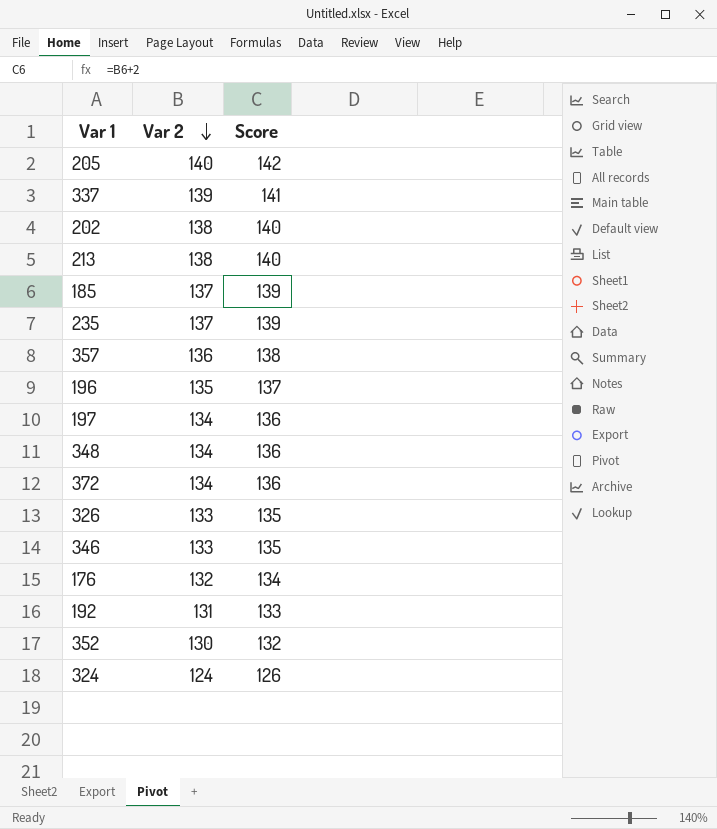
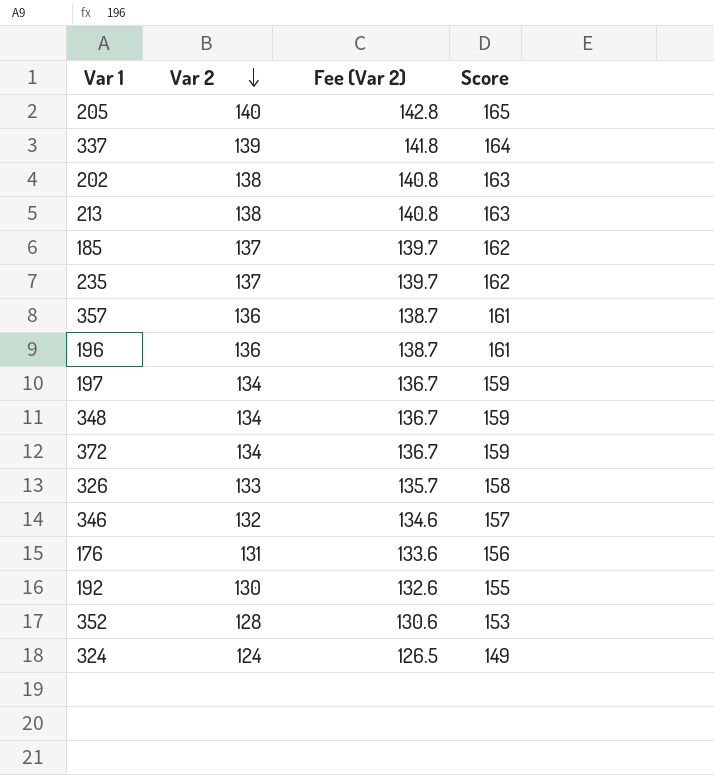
column Fee (Var 2) | formula: none -> [Var 2] * 1.02
column Score | formula: [Var 2] + 2 -> [Var 2] + 25
196 | Var 2: 135 -> 136
346 | Var 2: 133 -> 132
176 | Var 2: 132 -> 131
192 | Var 2: 131 -> 130
352 | Var 2: 130 -> 128

